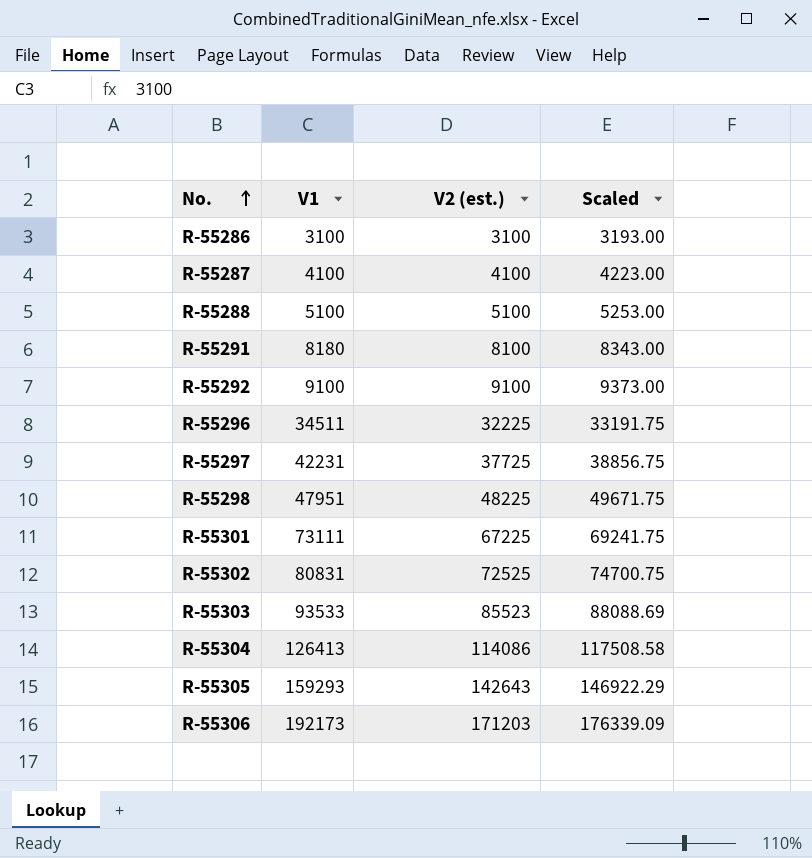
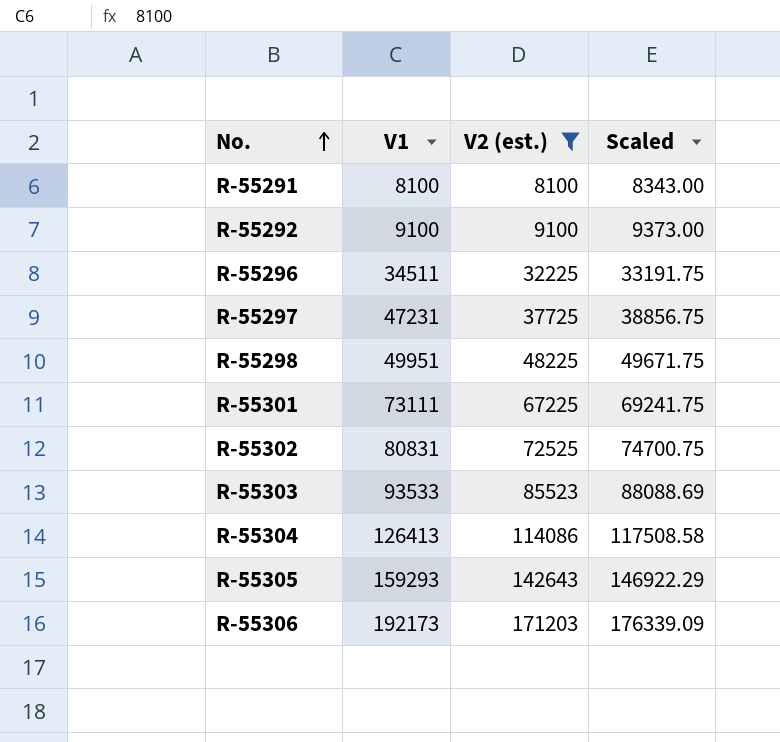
filter: none -> V2 (est.) >= 8100
R-55291 | V1: 8180 -> 8100
R-55297 | V1: 42231 -> 47231
R-55298 | V1: 47951 -> 49951

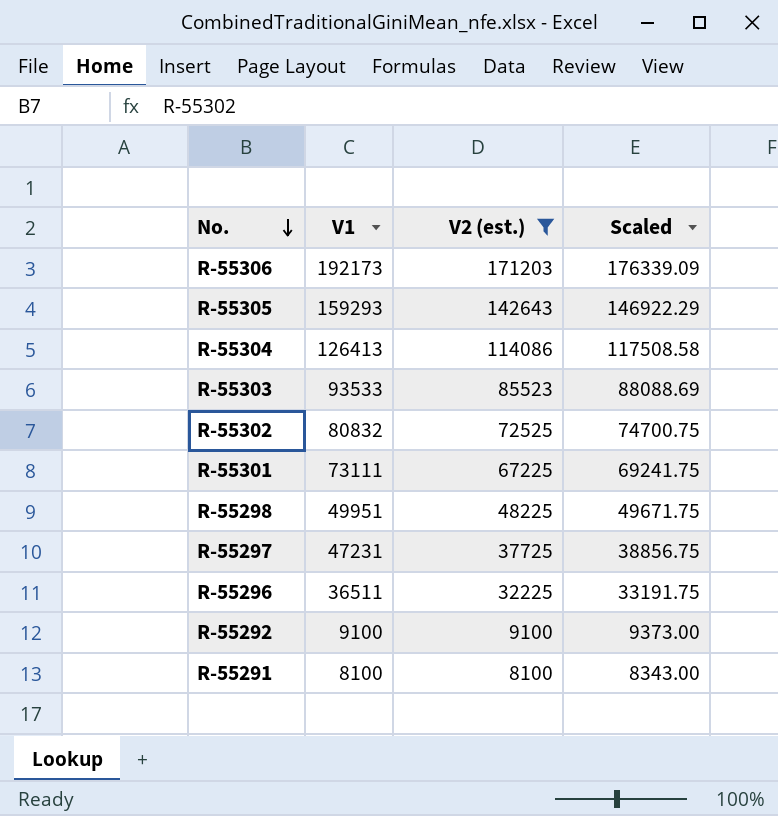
row order: No. ascending -> No. descending
R-55302 | V1: 80831 -> 80832
R-55296 | V1: 34511 -> 36511

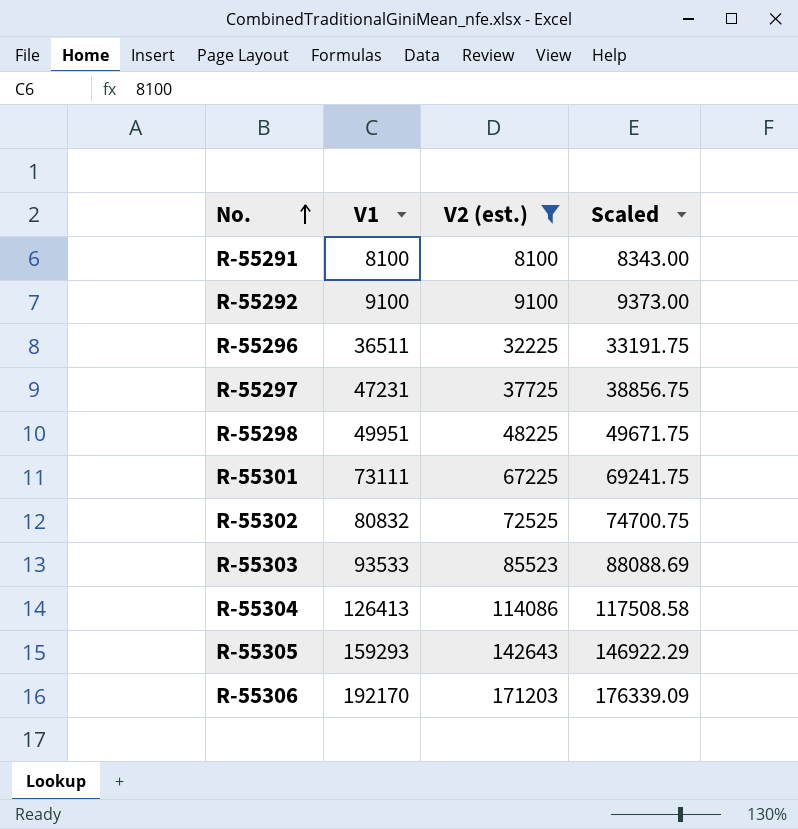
row order: No. descending -> No. ascending
R-55306 | V1: 192173 -> 192170

